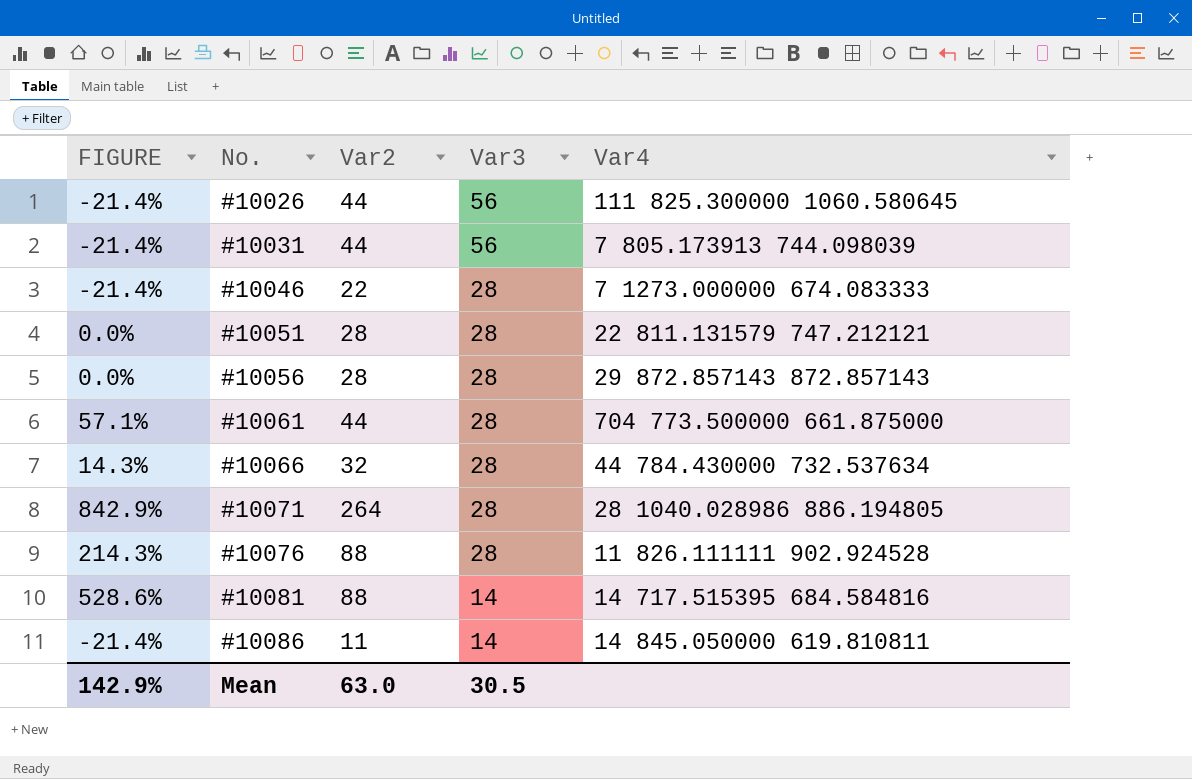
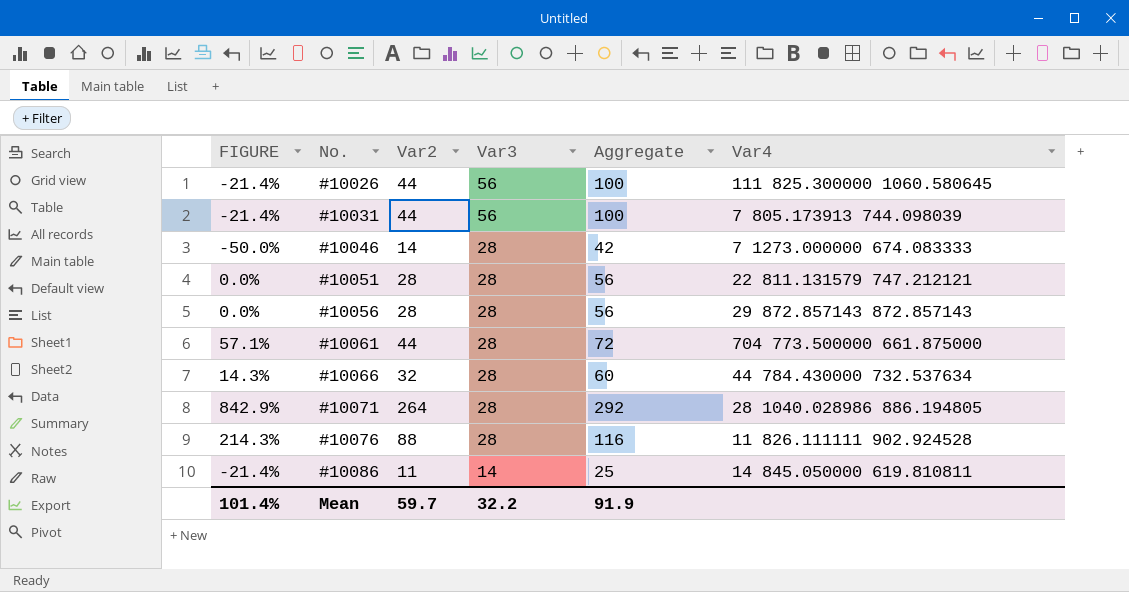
column Aggregate | formula: none -> [Var2] + [Var3]
row #10081: 528.6% | 88 | 14 | 14 717.515395 684.584816 -> none
#10046 | FIGURE: -21.4% -> -50.0%
#10046 | Var2: 22 -> 14
Mean | FIGURE: 142.9% -> 101.4%
Mean | Var2: 63.0 -> 59.7
Mean | Var3: 30.5 -> 32.2

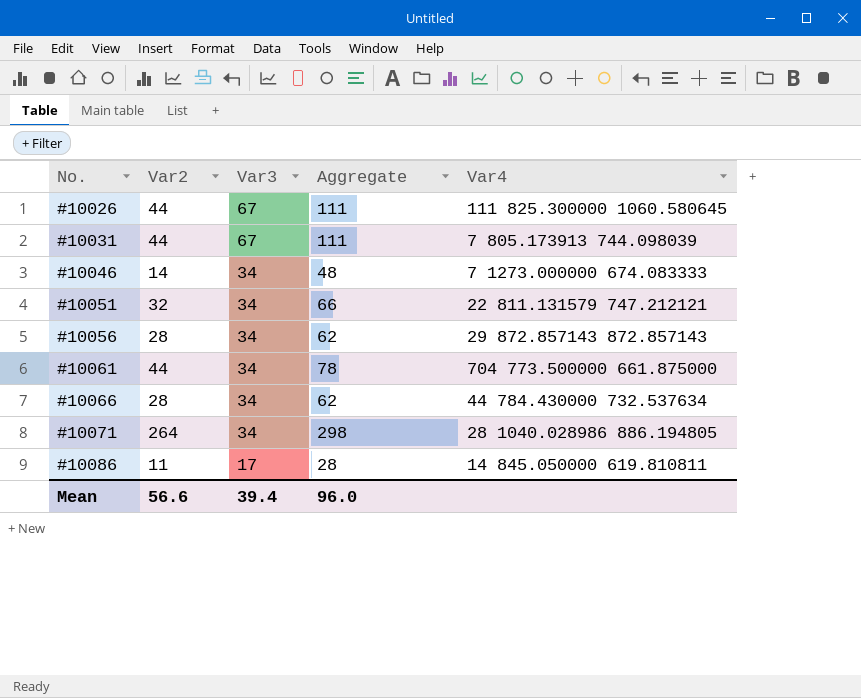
column FIGURE | formula: ([Var2] - [Var3]) / [Var3] -> none
row #10076: 214.3% | 88 | 28 | 116 | 11 826.111111 902.924528 -> none
#10026 | Var3: 56 -> 67
#10026 | Aggregate: 100 -> 111
#10031 | Var3: 56 -> 67
#10031 | Aggregate: 100 -> 111
#10046 | Var3: 28 -> 34
#10046 | Aggregate: 42 -> 48
#10051 | Var2: 28 -> 32
#10051 | Var3: 28 -> 34
#10051 | Aggregate: 56 -> 66
#10056 | Var3: 28 -> 34
#10056 | Aggregate: 56 -> 62
#10061 | Var3: 28 -> 34
#10061 | Aggregate: 72 -> 78
#10066 | Var2: 32 -> 28
#10066 | Var3: 28 -> 34
#10066 | Aggregate: 60 -> 62
#10071 | Var3: 28 -> 34
#10071 | Aggregate: 292 -> 298
#10086 | Var3: 14 -> 17
#10086 | Aggregate: 25 -> 28
Mean | Var2: 59.7 -> 56.6
Mean | Var3: 32.2 -> 39.4
Mean | Aggregate: 91.9 -> 96.0

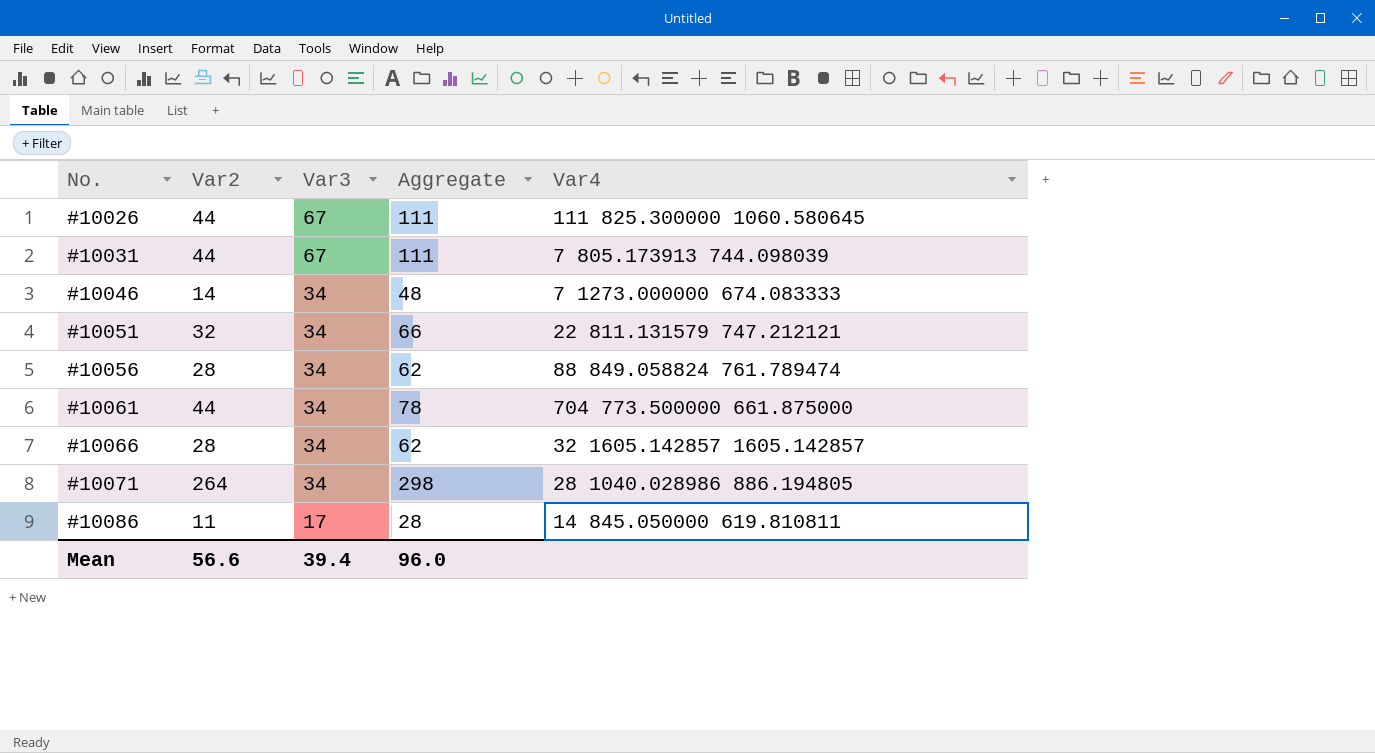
#10056 | Var4: 29 872.857143 872.857143 -> 88 849.058824 761.789474
#10066 | Var4: 44 784.430000 732.537634 -> 32 1605.142857 1605.142857

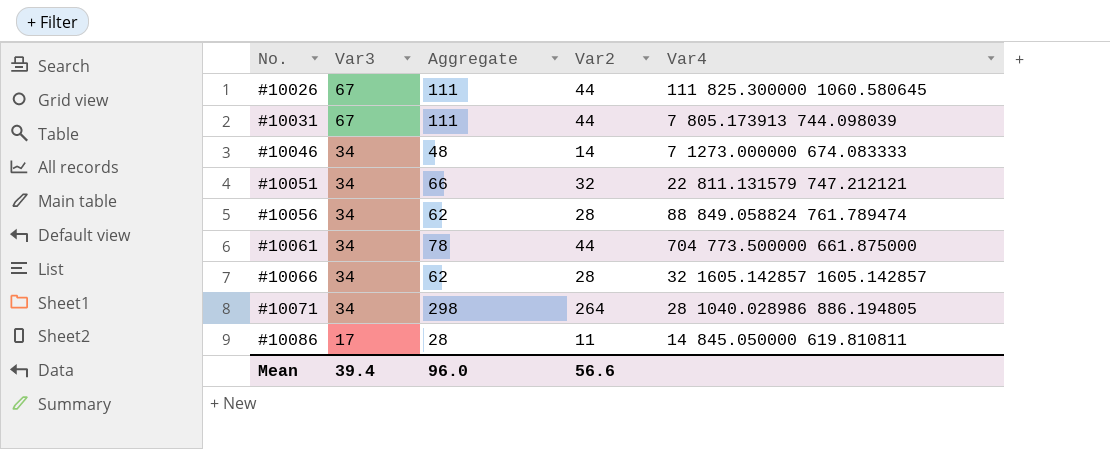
column Var2 | position: 2 -> 4

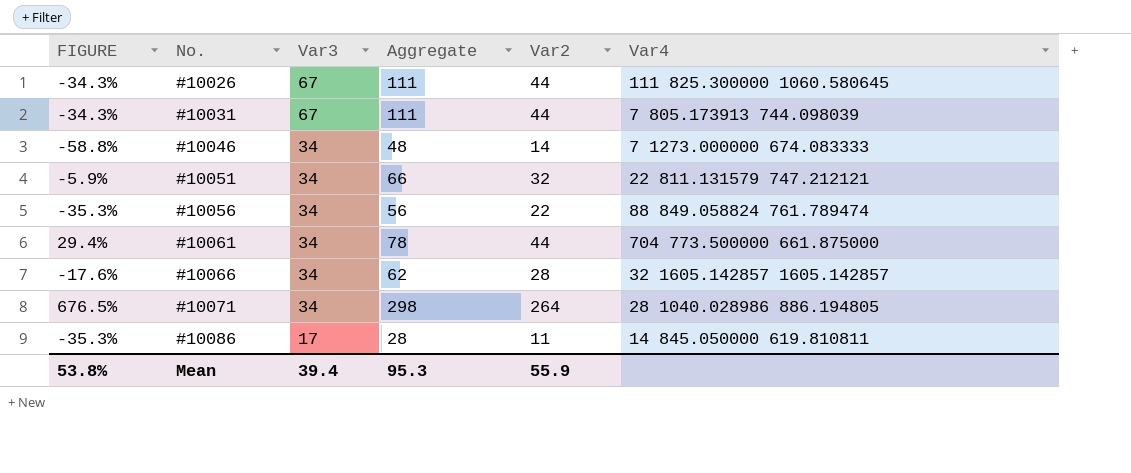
column FIGURE | formula: none -> ([Var2] - [Var3]) / [Var3]
#10056 | Aggregate: 62 -> 56
#10056 | Var2: 28 -> 22
Mean | Aggregate: 96.0 -> 95.3
Mean | Var2: 56.6 -> 55.9

